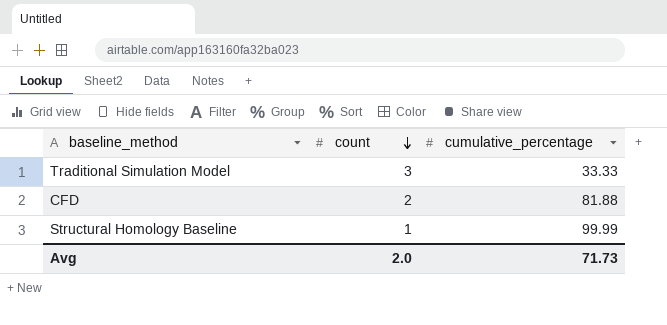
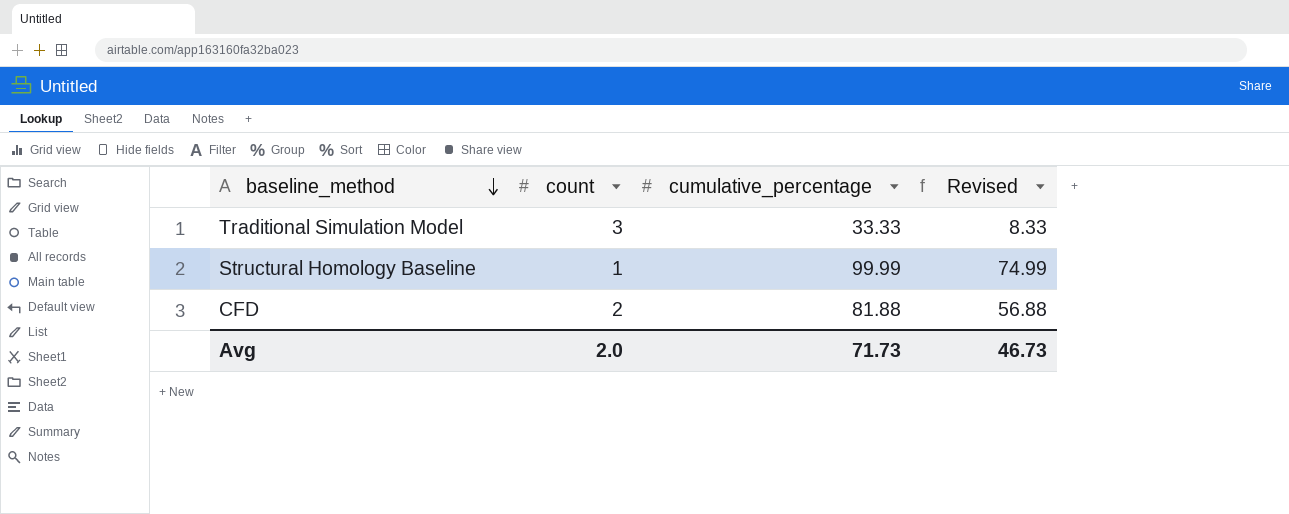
row order: count descending -> baseline_method descending
column Revised | formula: none -> [cumulative_percentage] - 25

